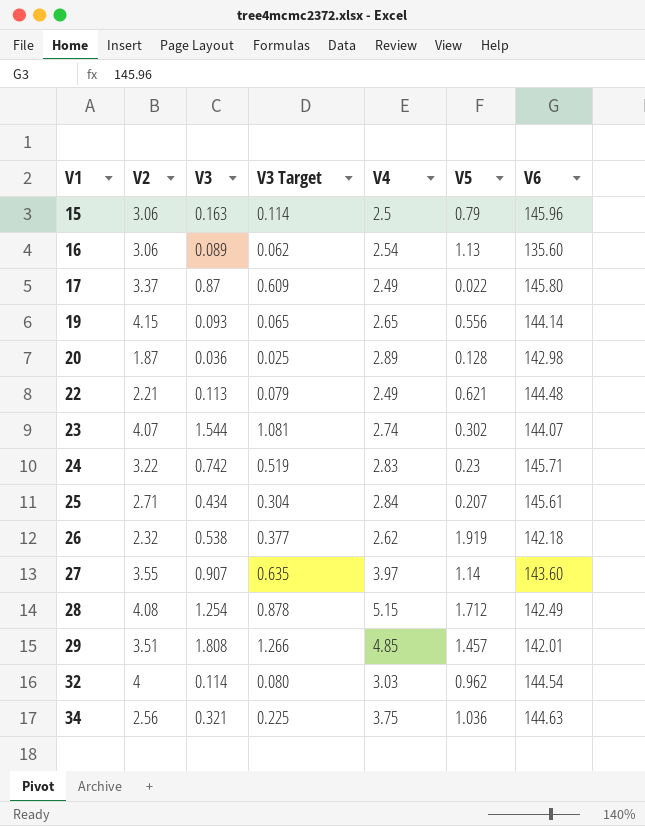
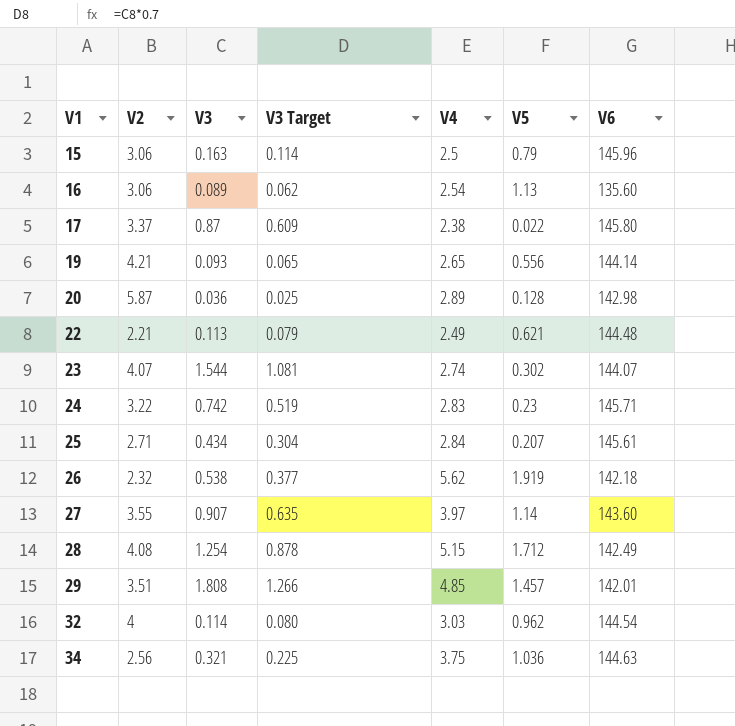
17 | V4: 2.49 -> 2.38
19 | V2: 4.15 -> 4.21
20 | V2: 1.87 -> 5.87
26 | V4: 2.62 -> 5.62

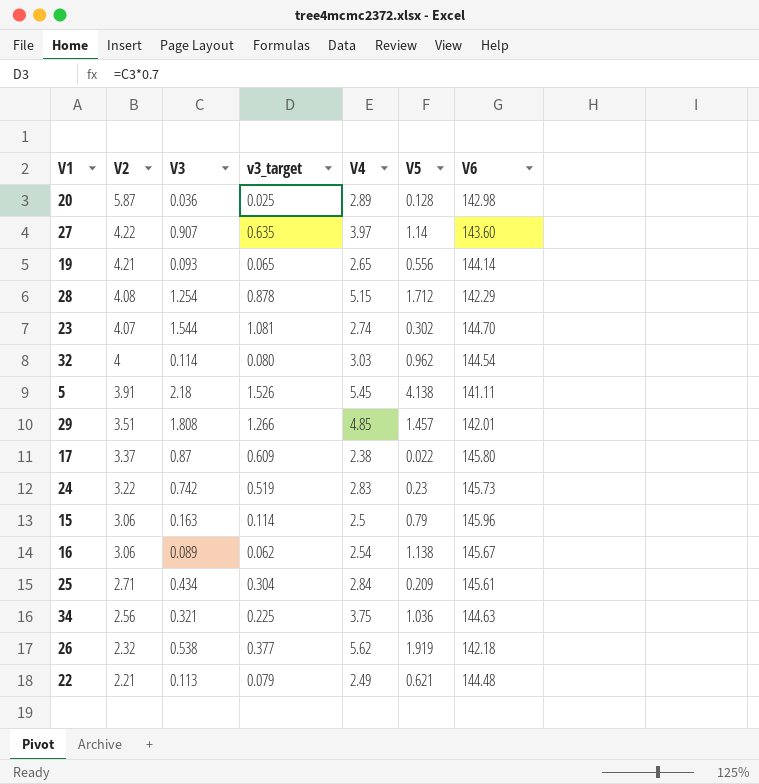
row order: V1 ascending -> V2 descending
column name: V3 Target -> v3_target
27 | V2: 3.55 -> 4.22
28 | V6: 142.49 -> 142.29
23 | V6: 144.07 -> 144.70
row 5: none -> 3.91 | 2.18 | 1.526 | 5.45 | 4.138 | 141.11
24 | V6: 145.71 -> 145.73
16 | V5: 1.13 -> 1.138
16 | V6: 135.60 -> 145.67
25 | V5: 0.207 -> 0.209

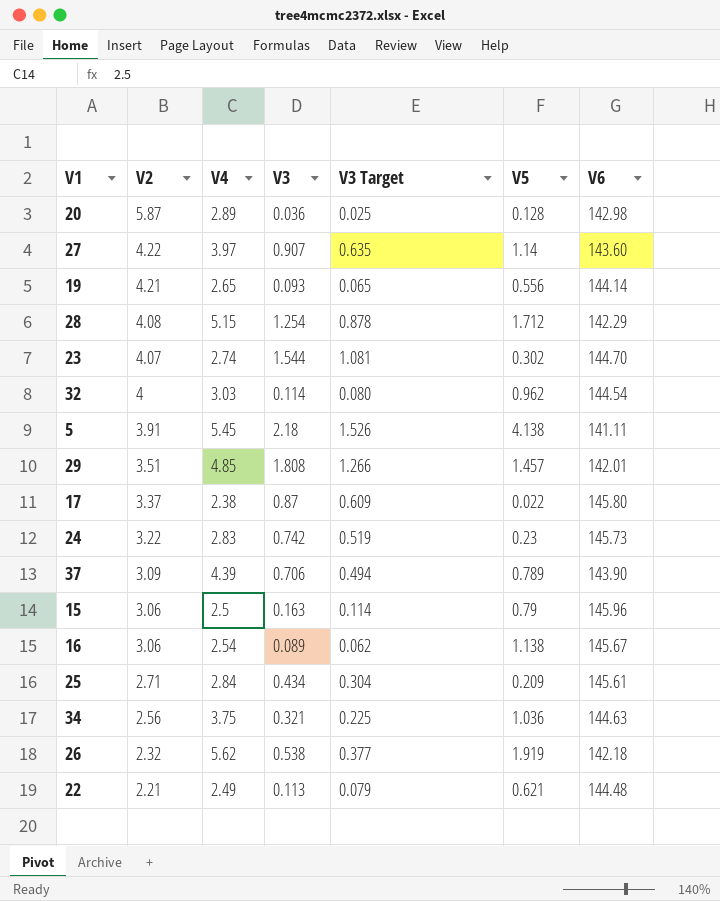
column V4 | position: 5 -> 3
column name: v3_target -> V3 Target
row 37: none -> 3.09 | 4.39 | 0.706 | 0.494 | 0.789 | 143.90

